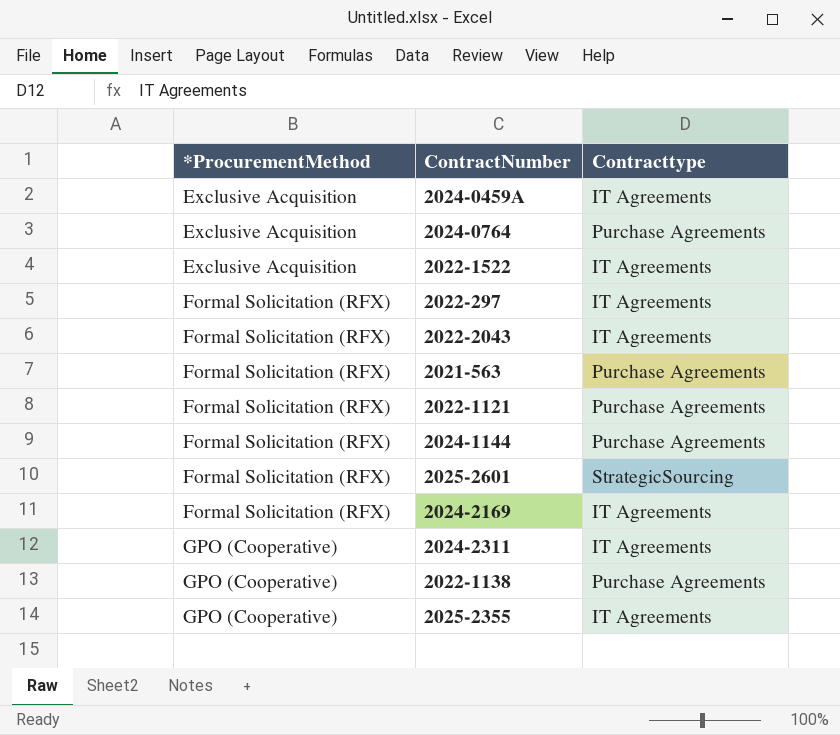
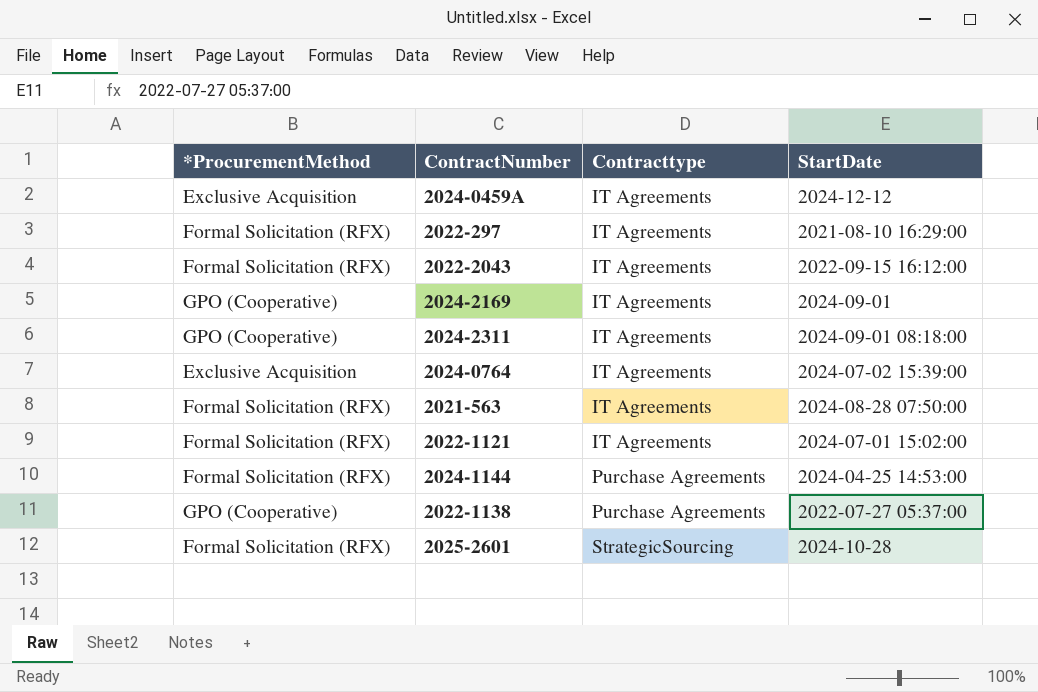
row order: *ProcurementMethod ascending -> Contracttype ascending
column StartDate | position: none -> 4
row 2022-1522: Exclusive Acquisition | IT Agreements -> none
row 2025-2355: GPO (Cooperative) | IT Agreements -> none
2024-2169 | *ProcurementMethod: Formal Solicitation (RFX) -> GPO (Cooperative)
2024-0764 | Contracttype: Purchase Agreements -> IT Agreements
2021-563 | Contracttype: Purchase Agreements -> IT Agreements
2022-1121 | Contracttype: Purchase Agreements -> IT Agreements

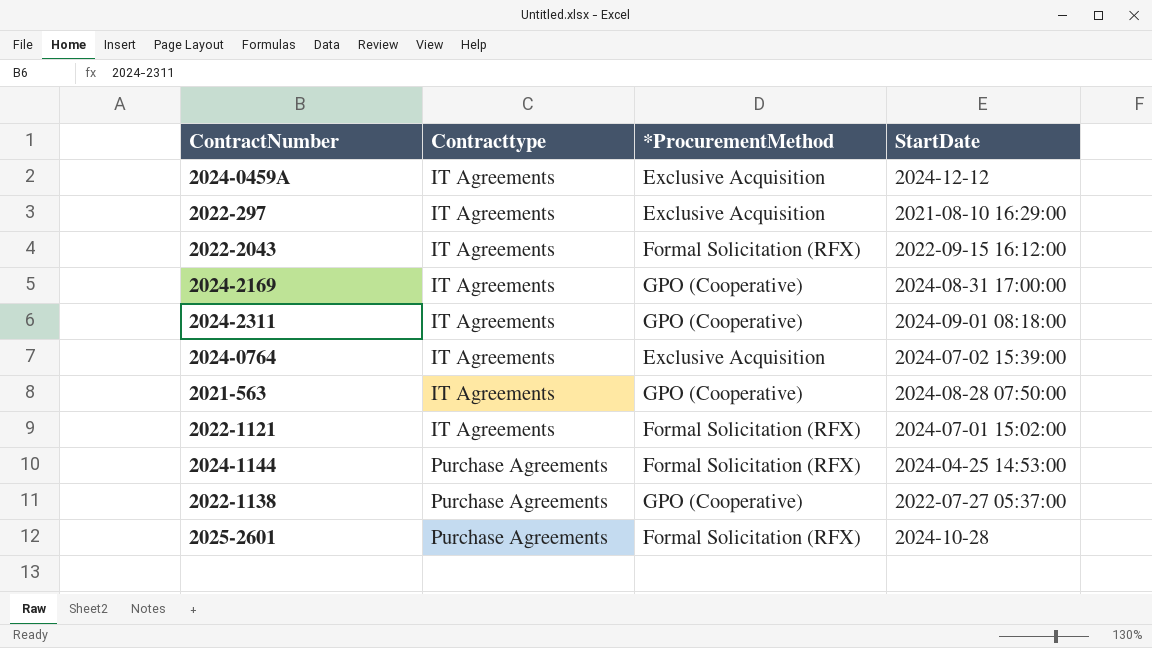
column *ProcurementMethod | position: 1 -> 3
2022-297 | *ProcurementMethod: Formal Solicitation (RFX) -> Exclusive Acquisition
2024-2169 | StartDate: 2024-09-01 -> 2024-08-31 17:00:00
2021-563 | *ProcurementMethod: Formal Solicitation (RFX) -> GPO (Cooperative)
2025-2601 | Contracttype: StrategicSourcing -> Purchase Agreements

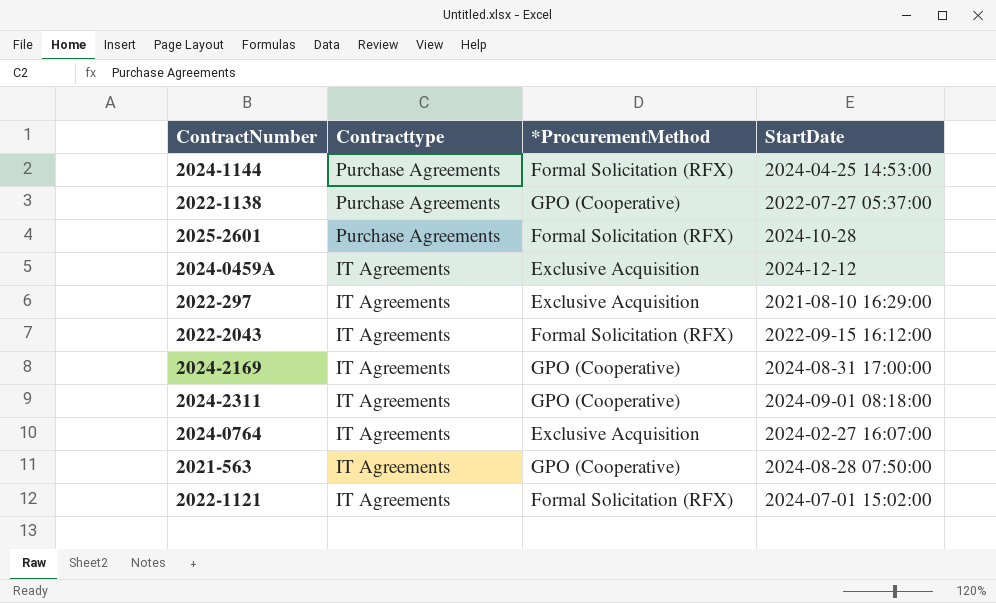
row order: Contracttype ascending -> Contracttype descending
2024-0764 | StartDate: 2024-07-02 15:39:00 -> 2024-02-27 16:07:00

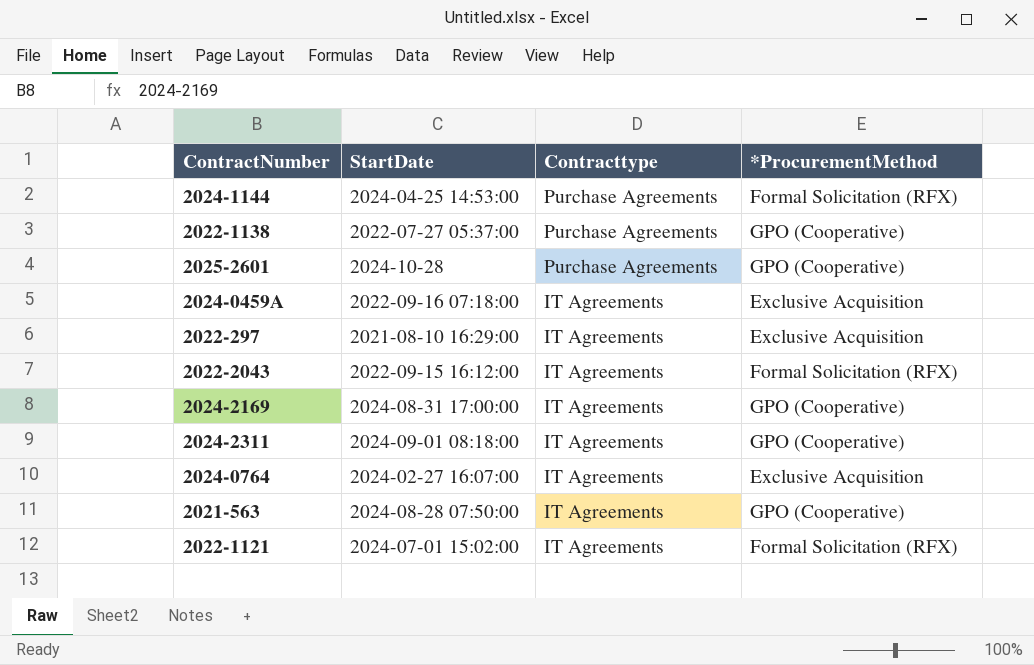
column StartDate | position: 4 -> 2
2025-2601 | *ProcurementMethod: Formal Solicitation (RFX) -> GPO (Cooperative)
2024-0459A | StartDate: 2024-12-12 -> 2022-09-16 07:18:00

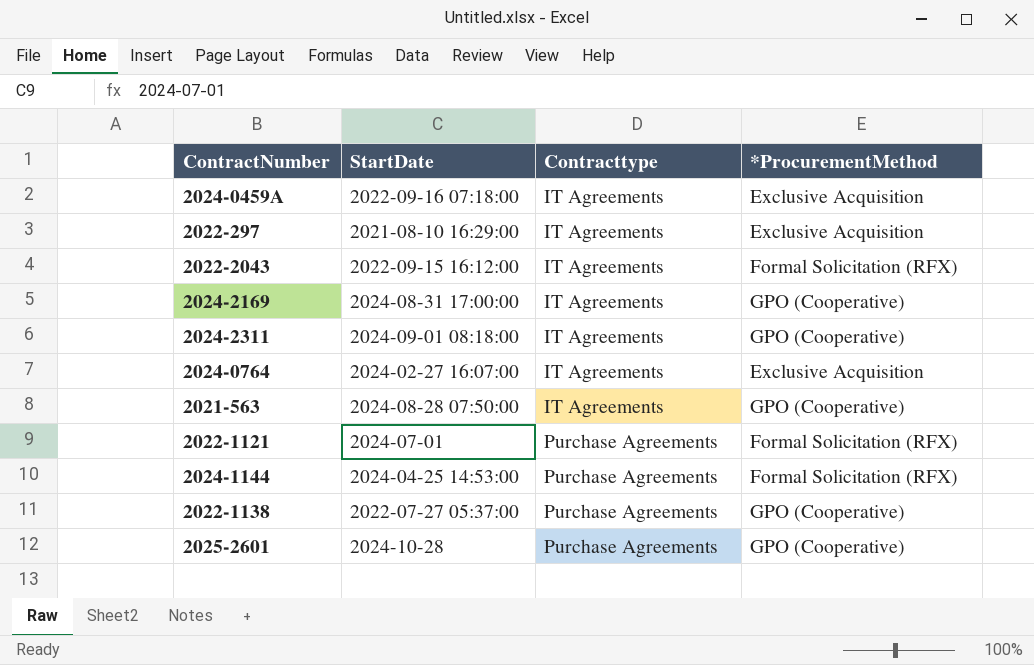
row order: Contracttype descending -> Contracttype ascending
2022-1121 | StartDate: 2024-07-01 15:02:00 -> 2024-07-01
2022-1121 | Contracttype: IT Agreements -> Purchase Agreements

